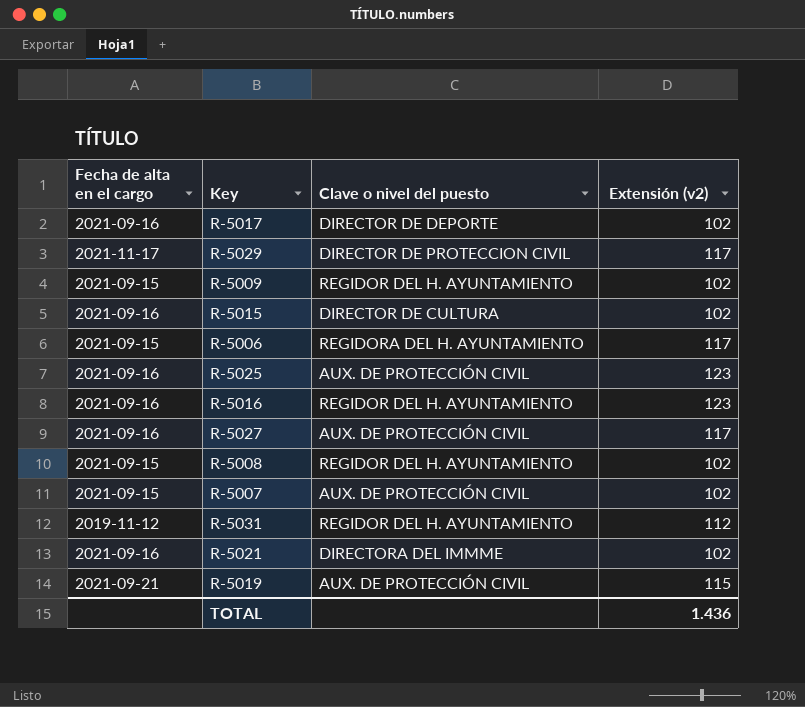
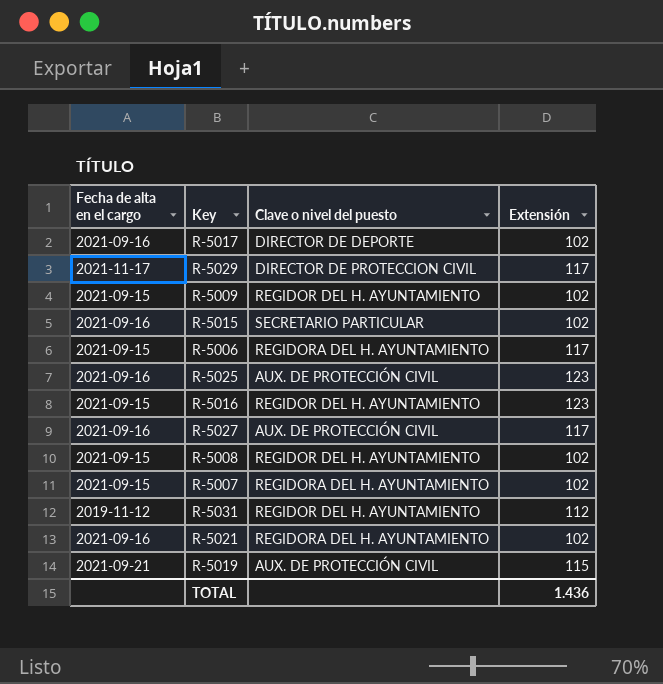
column name: Extensión (v2) -> Extensión
R-5015 | Clave o nivel del puesto: DIRECTOR DE CULTURA -> SECRETARIO PARTICULAR
R-5016 | Fecha de alta en el cargo: 2021-09-16 -> 2021-09-15
R-5007 | Clave o nivel del puesto: AUX. DE PROTECCIÓN CIVIL -> REGIDORA DEL H. AYUNTAMIENTO
R-5021 | Clave o nivel del puesto: DIRECTORA DEL IMMME -> REGIDORA DEL H. AYUNTAMIENTO

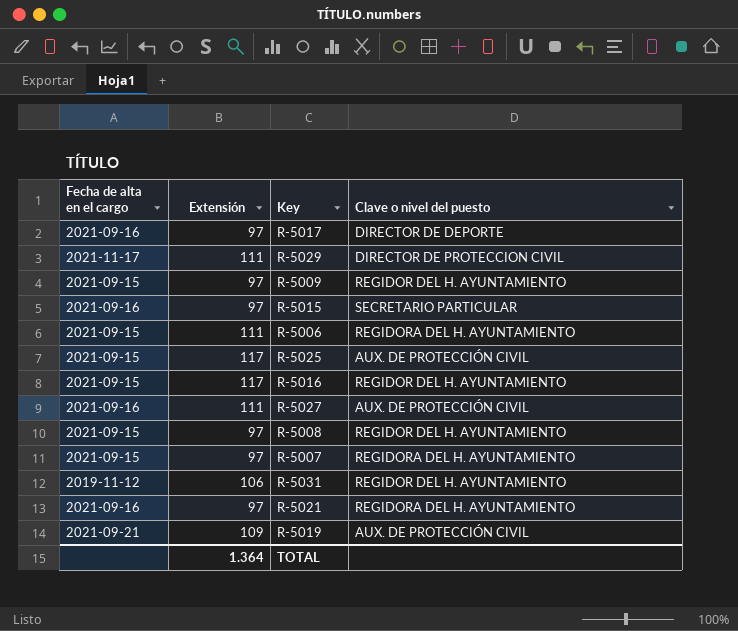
column Extensión | position: 4 -> 2
R-5017 | Extensión: 102 -> 97
R-5029 | Extensión: 117 -> 111
R-5009 | Extensión: 102 -> 97
R-5015 | Extensión: 102 -> 97
R-5006 | Extensión: 117 -> 111
R-5025 | Fecha de alta en el cargo: 2021-09-16 -> 2021-09-15
R-5025 | Extensión: 123 -> 117
R-5016 | Extensión: 123 -> 117
R-5027 | Extensión: 117 -> 111
R-5008 | Extensión: 102 -> 97
R-5007 | Extensión: 102 -> 97
R-5031 | Extensión: 112 -> 106
R-5021 | Extensión: 102 -> 97
R-5019 | Extensión: 115 -> 109
TOTAL | Extensión: 1.436 -> 1.364

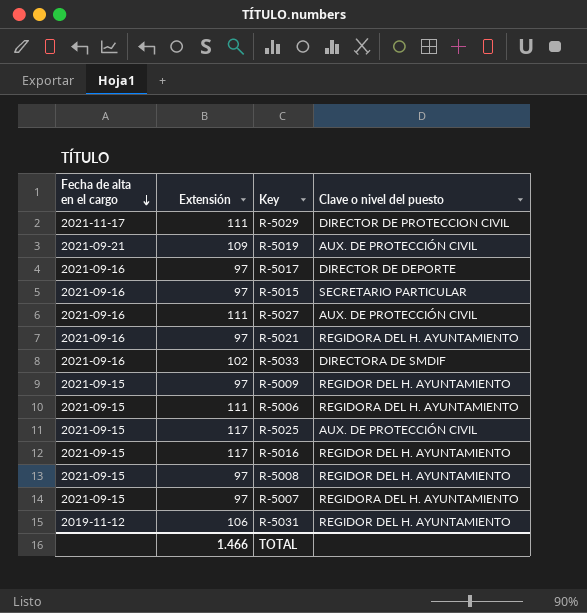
row order: none -> Fecha de alta en el cargo descending
row R-5033: none -> 2021-09-16 | 102 | DIRECTORA DE SMDIF
TOTAL | Extensión: 1.364 -> 1.466

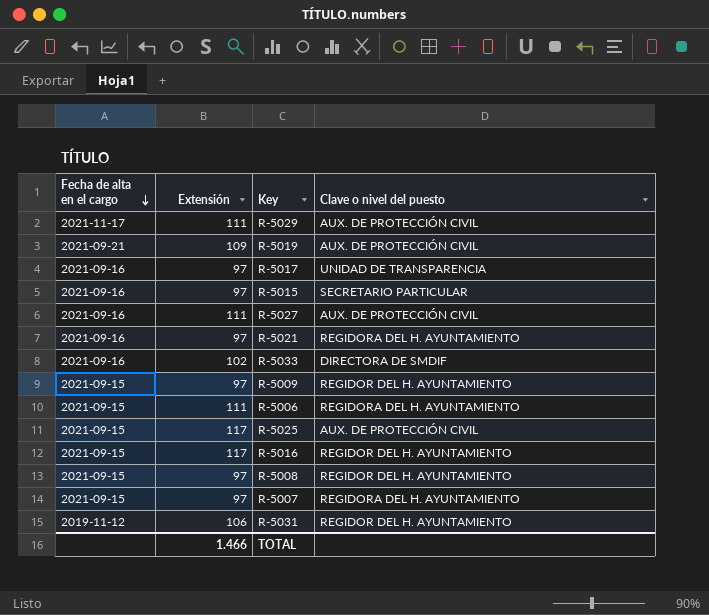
R-5029 | Clave o nivel del puesto: DIRECTOR DE PROTECCION CIVIL -> AUX. DE PROTECCIÓN CIVIL
R-5017 | Clave o nivel del puesto: DIRECTOR DE DEPORTE -> UNIDAD DE TRANSPARENCIA

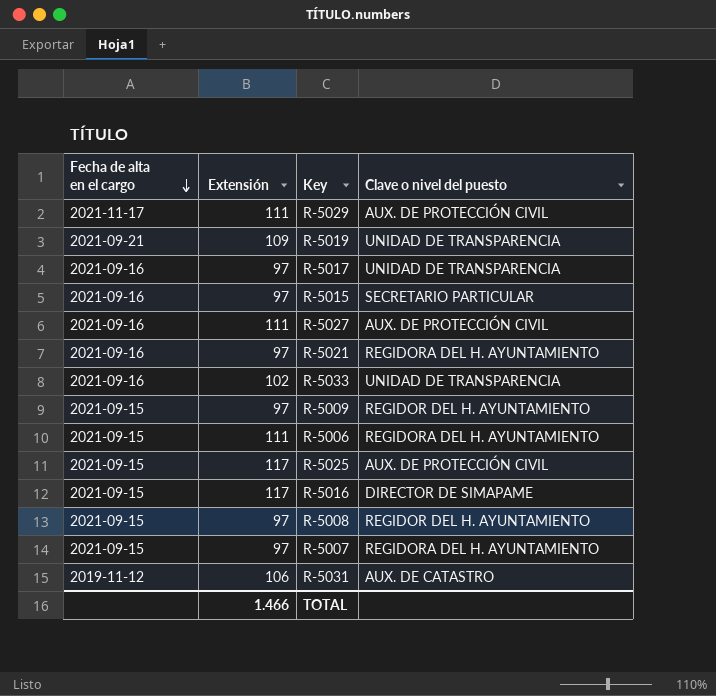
R-5019 | Clave o nivel del puesto: AUX. DE PROTECCIÓN CIVIL -> UNIDAD DE TRANSPARENCIA
R-5033 | Clave o nivel del puesto: DIRECTORA DE SMDIF -> UNIDAD DE TRANSPARENCIA
R-5016 | Clave o nivel del puesto: REGIDOR DEL H. AYUNTAMIENTO -> DIRECTOR DE SIMAPAME
R-5031 | Clave o nivel del puesto: REGIDOR DEL H. AYUNTAMIENTO -> AUX. DE CATASTRO

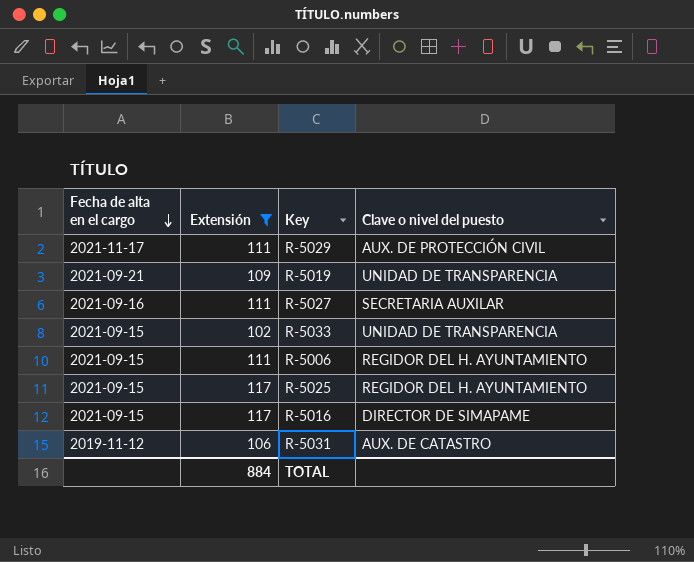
filter: none -> Extensión != 97
R-5027 | Clave o nivel del puesto: AUX. DE PROTECCIÓN CIVIL -> SECRETARIA AUXILAR
R-5033 | Fecha de alta en el cargo: 2021-09-16 -> 2021-09-15
R-5006 | Clave o nivel del puesto: REGIDORA DEL H. AYUNTAMIENTO -> REGIDOR DEL H. AYUNTAMIENTO
R-5025 | Clave o nivel del puesto: AUX. DE PROTECCIÓN CIVIL -> REGIDOR DEL H. AYUNTAMIENTO
TOTAL | Extensión: 1.466 -> 884

